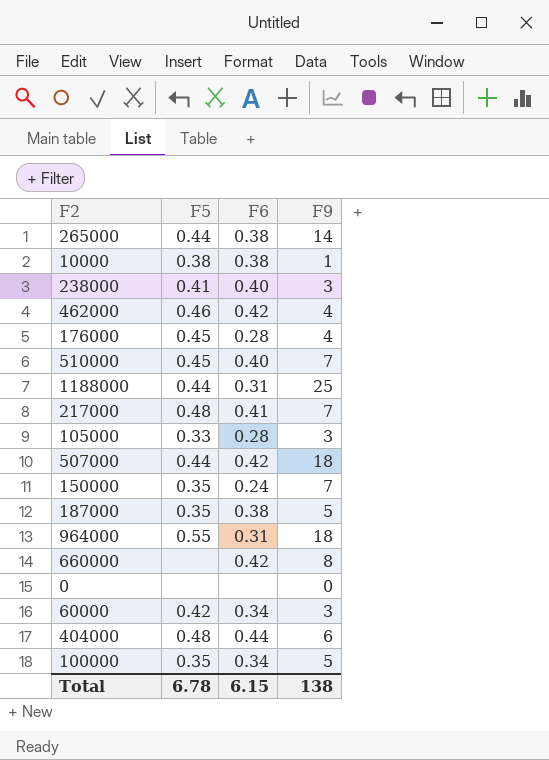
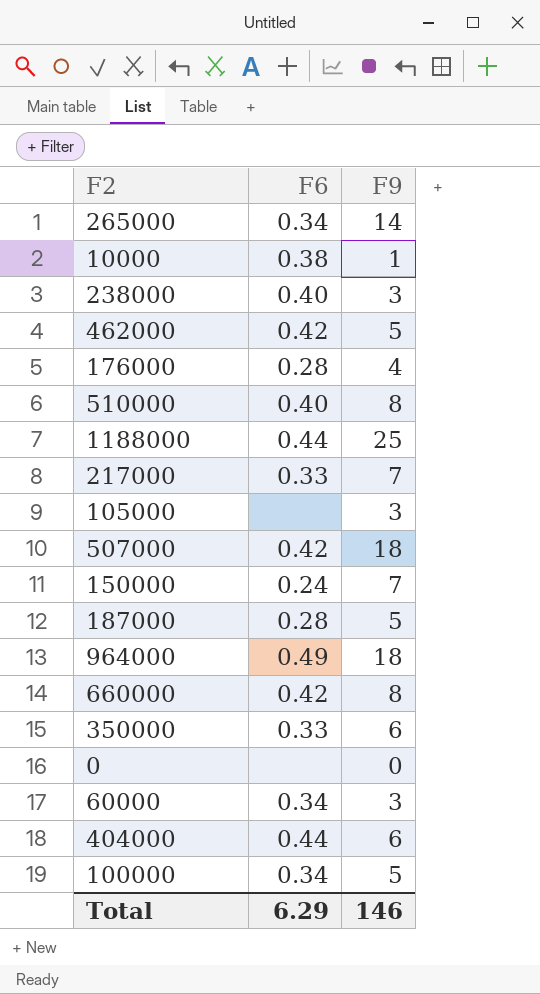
column F5 | position: 2 -> none
265000 | F6: 0.38 -> 0.34
462000 | F9: 4 -> 5
510000 | F9: 7 -> 8
1188000 | F6: 0.31 -> 0.44
217000 | F6: 0.41 -> 0.33
105000 | F6: 0.28 -> none
187000 | F6: 0.38 -> 0.28
964000 | F6: 0.31 -> 0.49
row 350000: none -> 0.33 | 6
Total | F6: 6.15 -> 6.29
Total | F9: 138 -> 146

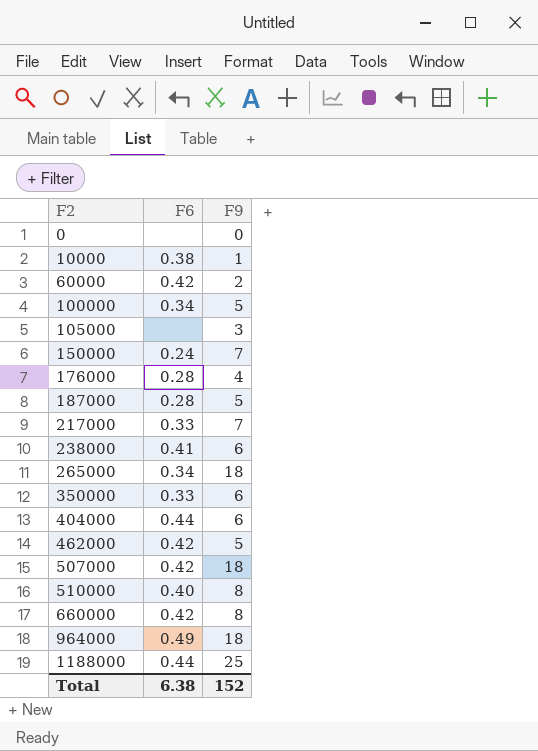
row order: none -> F2 ascending
60000 | F6: 0.34 -> 0.42
60000 | F9: 3 -> 2
238000 | F6: 0.40 -> 0.41
238000 | F9: 3 -> 6
265000 | F9: 14 -> 18
Total | F6: 6.29 -> 6.38
Total | F9: 146 -> 152

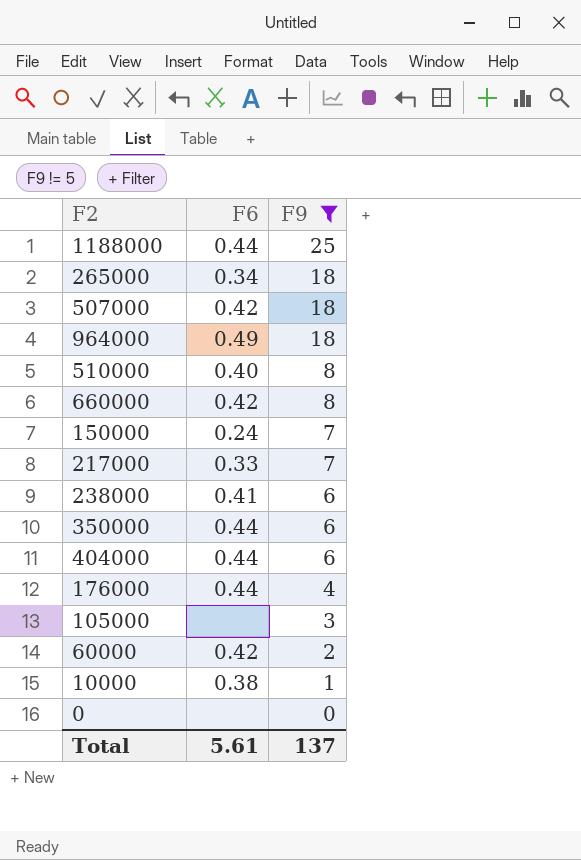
filter: none -> F9 != 5
row order: F2 ascending -> F9 descending
350000 | F6: 0.33 -> 0.44
176000 | F6: 0.28 -> 0.44
Total | F6: 6.38 -> 5.61
Total | F9: 152 -> 137

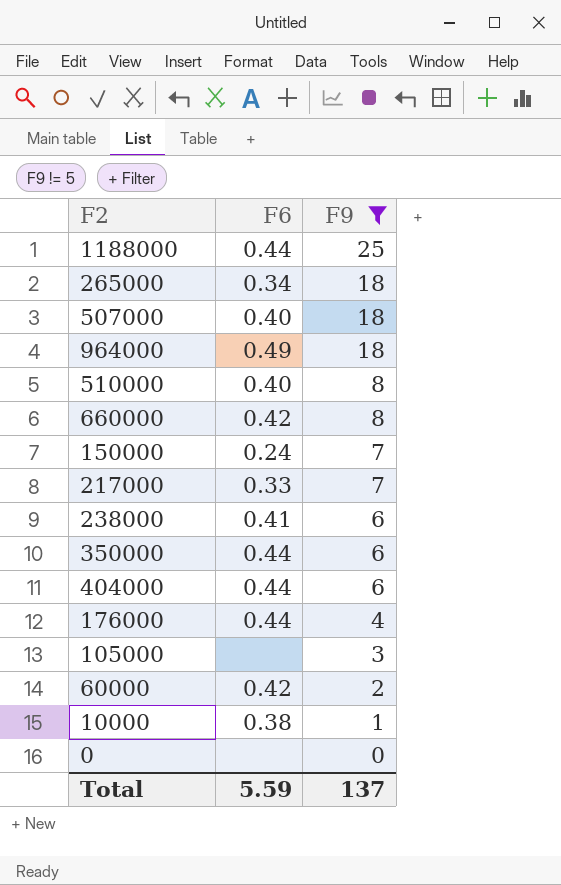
507000 | F6: 0.42 -> 0.40
Total | F6: 5.61 -> 5.59

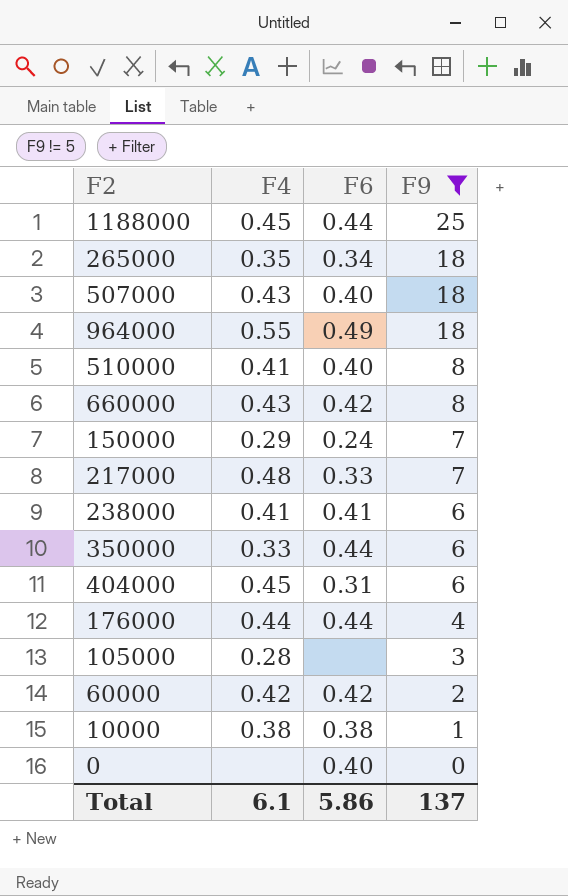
column F4 | position: none -> 2
404000 | F6: 0.44 -> 0.31
0 | F6: none -> 0.40
Total | F6: 5.59 -> 5.86

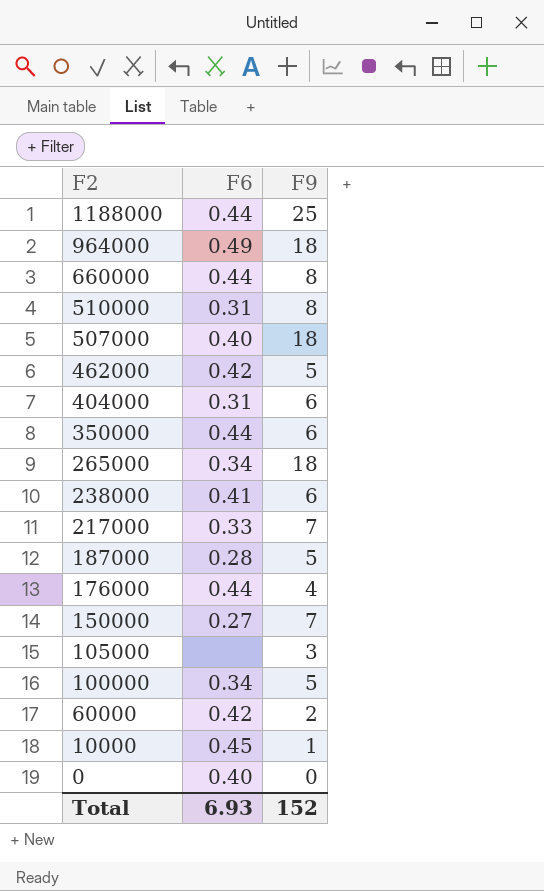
filter: F9 != 5 -> none
row order: F9 descending -> F2 descending
column F4 | position: 2 -> none
660000 | F6: 0.42 -> 0.44
510000 | F6: 0.40 -> 0.31
150000 | F6: 0.24 -> 0.27
10000 | F6: 0.38 -> 0.45
Total | F6: 5.86 -> 6.93
Total | F9: 137 -> 152

